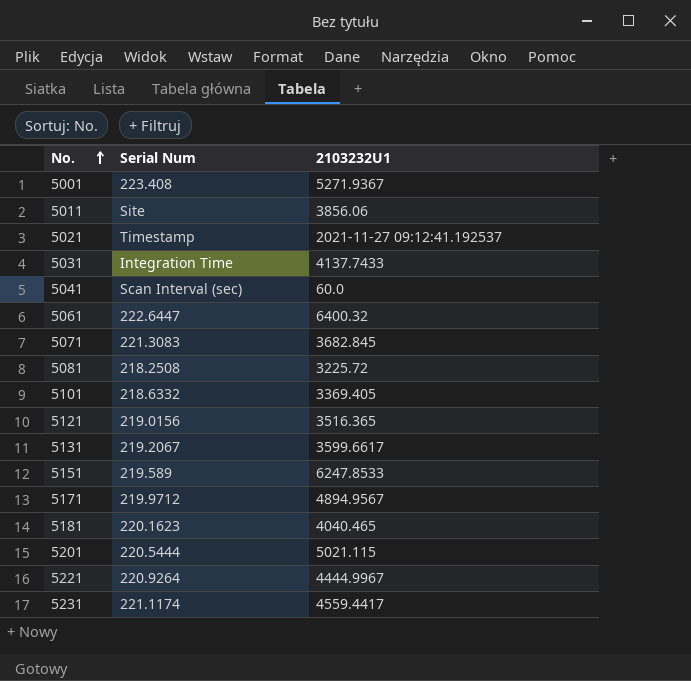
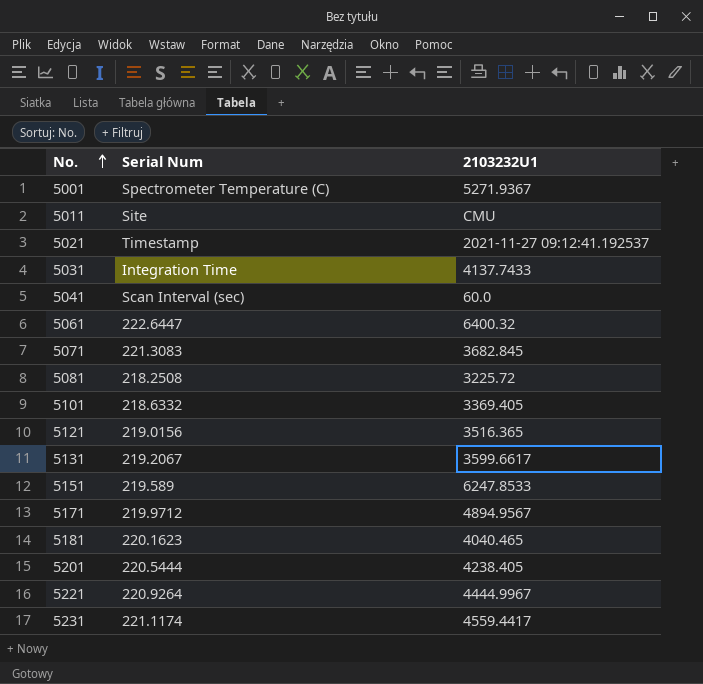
5001 | Serial Num: 223.408 -> Spectrometer Temperature (C)
5011 | 2103232U1: 3856.06 -> CMU
5201 | 2103232U1: 5021.115 -> 4238.405

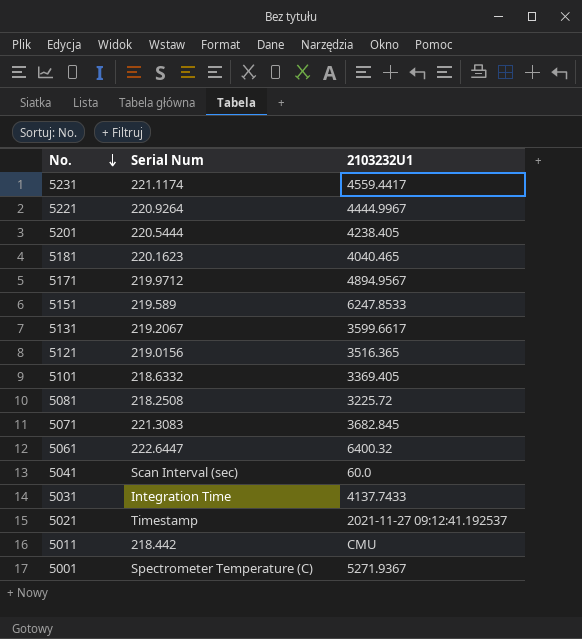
row order: No. ascending -> No. descending
5011 | Serial Num: Site -> 218.442

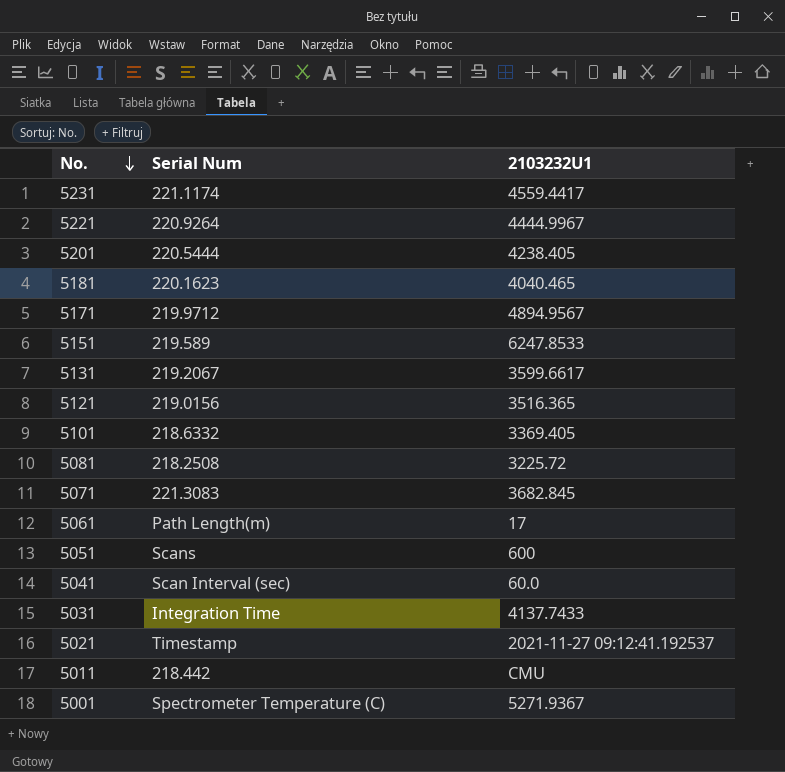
5061 | Serial Num: 222.6447 -> Path Length(m)
5061 | 2103232U1: 6400.32 -> 17
row 5051: none -> Scans | 600

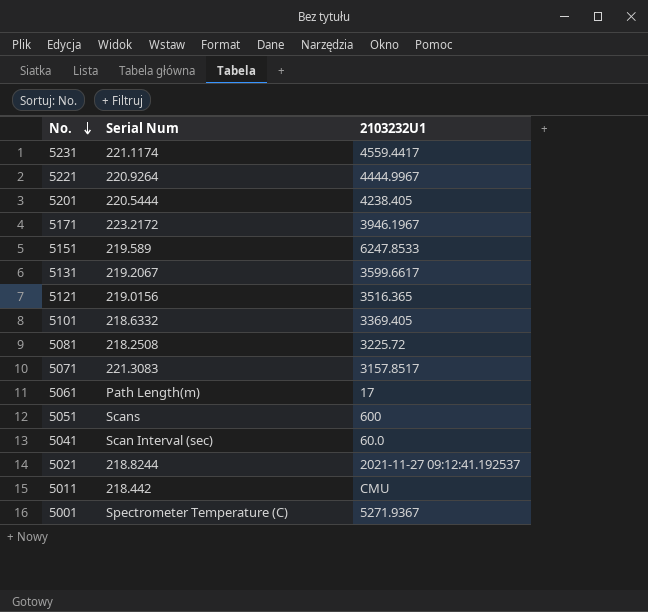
row 5181: 220.1623 | 4040.465 -> none
row 5031: Integration Time | 4137.7433 -> none
5171 | Serial Num: 219.9712 -> 223.2172
5171 | 2103232U1: 4894.9567 -> 3946.1967
5071 | 2103232U1: 3682.845 -> 3157.8517
5021 | Serial Num: Timestamp -> 218.8244

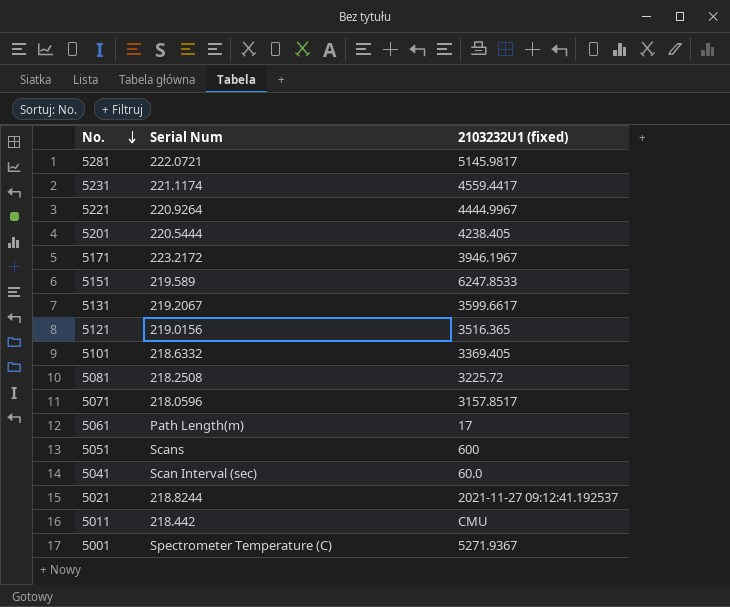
column name: 2103232U1 -> 2103232U1 (fixed)
row 5281: none -> 222.0721 | 5145.9817
5071 | Serial Num: 221.3083 -> 218.0596

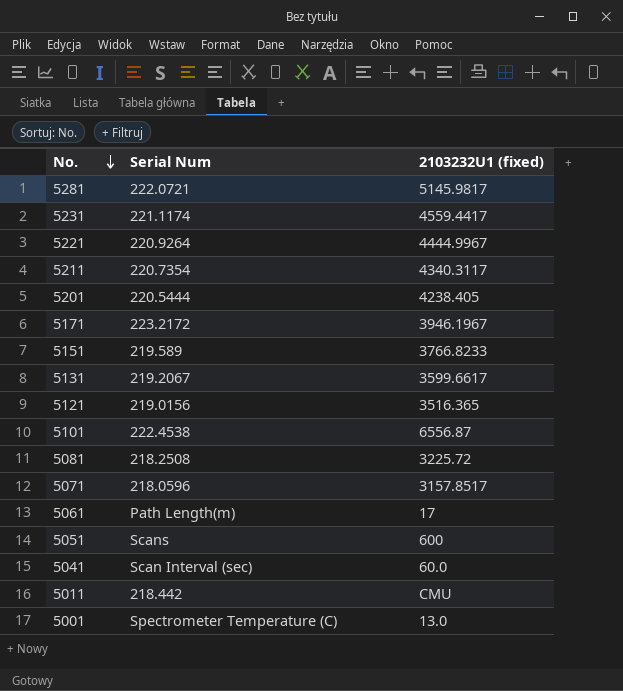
row 5021: 218.8244 | 2021-11-27 09:12:41.192537 -> none
row 5211: none -> 220.7354 | 4340.3117
5151 | 2103232U1 (fixed): 6247.8533 -> 3766.8233
5101 | Serial Num: 218.6332 -> 222.4538
5101 | 2103232U1 (fixed): 3369.405 -> 6556.87
5001 | 2103232U1 (fixed): 5271.9367 -> 13.0

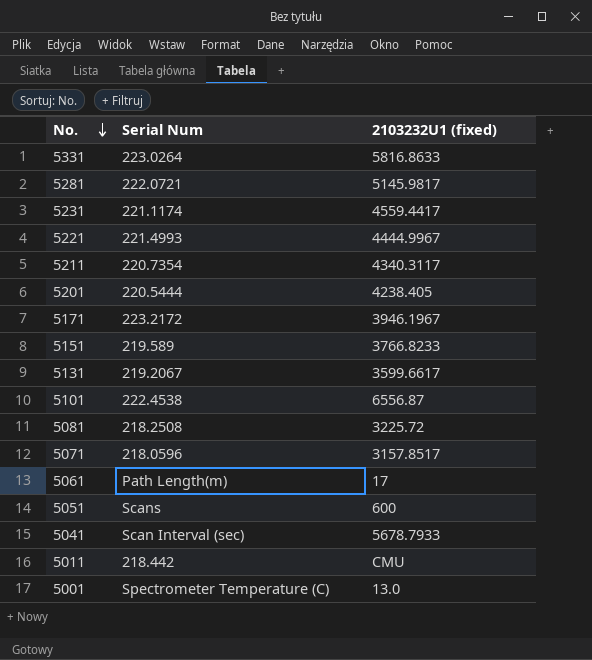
row 5121: 219.0156 | 3516.365 -> none
row 5331: none -> 223.0264 | 5816.8633
5221 | Serial Num: 220.9264 -> 221.4993
5041 | 2103232U1 (fixed): 60.0 -> 5678.7933

